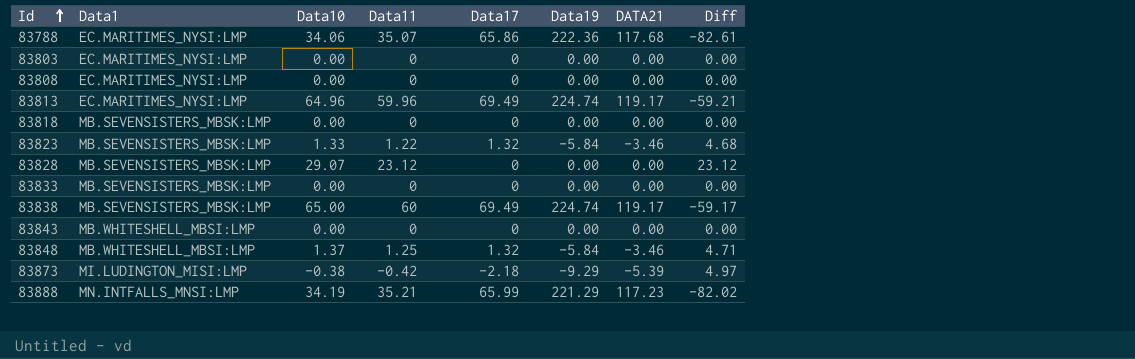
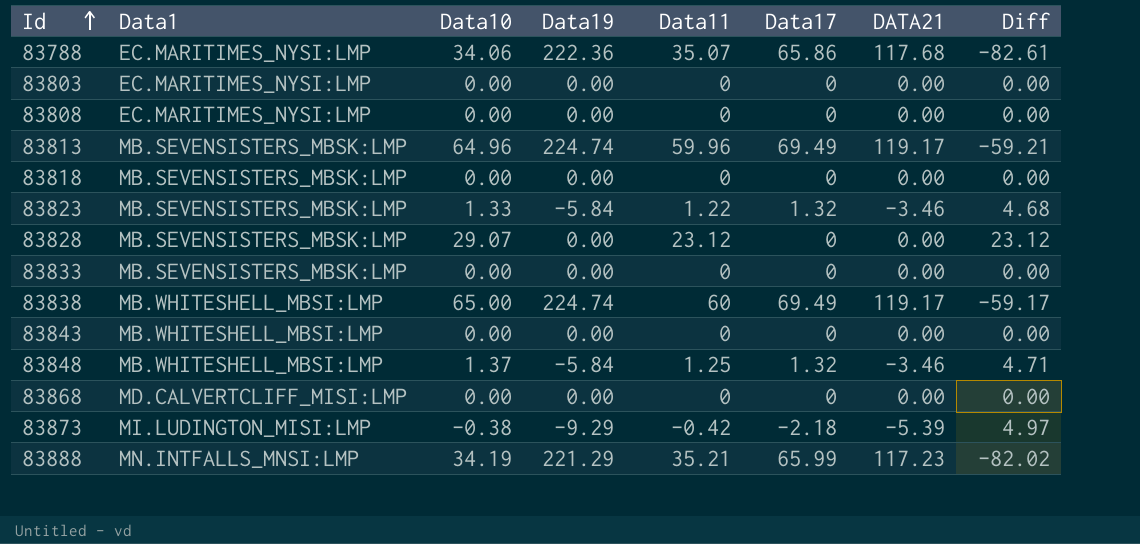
column Data19 | position: 6 -> 4
83813 | Data1: EC.MARITIMES_NYSI:LMP -> MB.SEVENSISTERS_MBSK:LMP
83838 | Data1: MB.SEVENSISTERS_MBSK:LMP -> MB.WHITESHELL_MBSI:LMP
row 83868: none -> MD.CALVERTCLIFF_MISI:LMP | 0.00 | 0.00 | 0 | 0 | 0.00 | 0.00

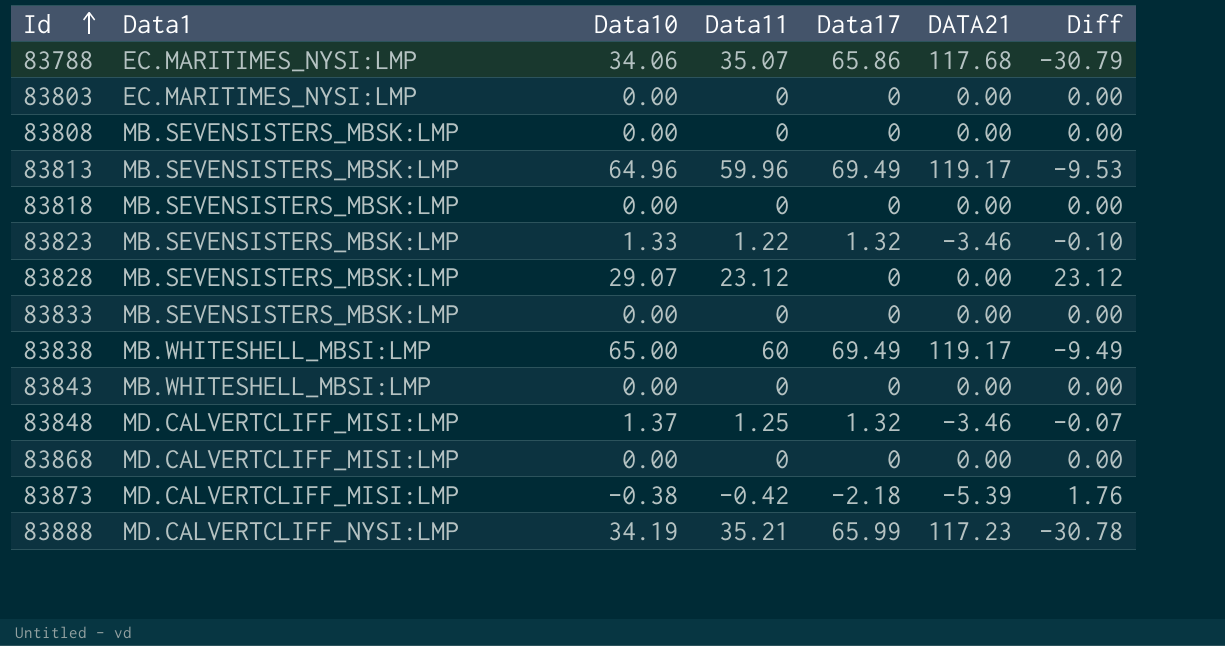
column Data19 | position: 4 -> none
column Diff | formula: [Data11] - [DATA21] -> [Data11] - [Data17]
83808 | Data1: EC.MARITIMES_NYSI:LMP -> MB.SEVENSISTERS_MBSK:LMP
83848 | Data1: MB.WHITESHELL_MBSI:LMP -> MD.CALVERTCLIFF_MISI:LMP
83873 | Data1: MI.LUDINGTON_MISI:LMP -> MD.CALVERTCLIFF_MISI:LMP
83888 | Data1: MN.INTFALLS_MNSI:LMP -> MD.CALVERTCLIFF_NYSI:LMP

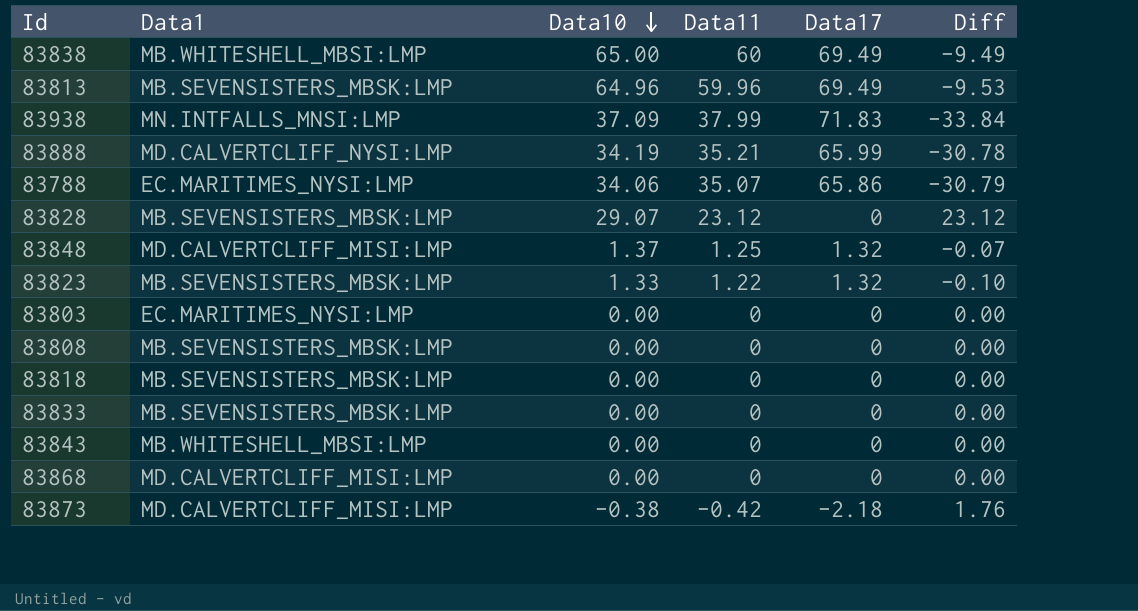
row order: Id ascending -> Data10 descending
column DATA21 | position: 6 -> none
row 83938: none -> MN.INTFALLS_MNSI:LMP | 37.09 | 37.99 | 71.83 | -33.84

